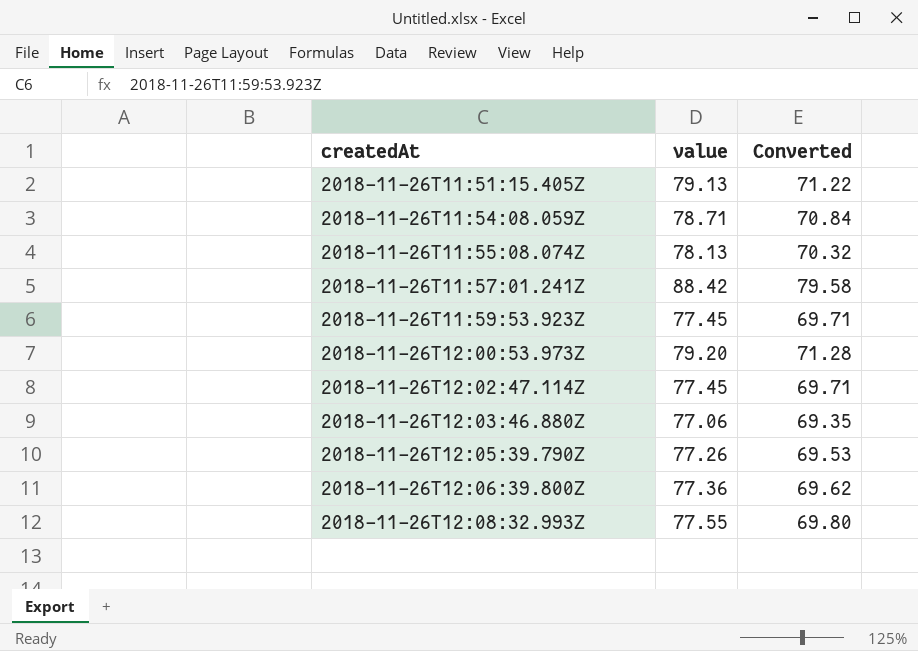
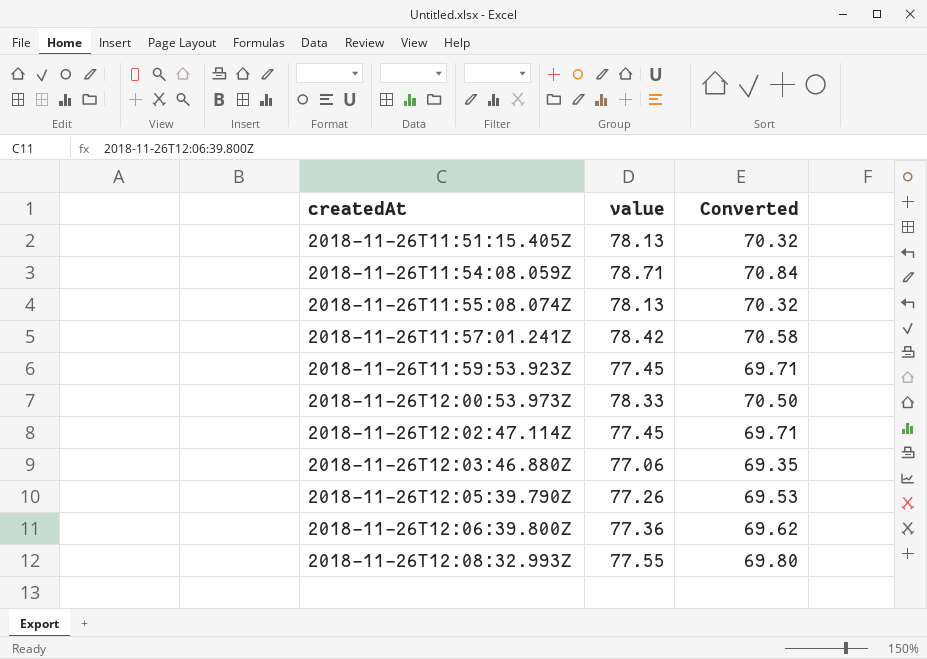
2018-11-26T11:51:15.405Z | value: 79.13 -> 78.13
2018-11-26T11:51:15.405Z | Converted: 71.22 -> 70.32
2018-11-26T11:57:01.241Z | value: 88.42 -> 78.42
2018-11-26T11:57:01.241Z | Converted: 79.58 -> 70.58
2018-11-26T12:00:53.973Z | value: 79.20 -> 78.33
2018-11-26T12:00:53.973Z | Converted: 71.28 -> 70.50

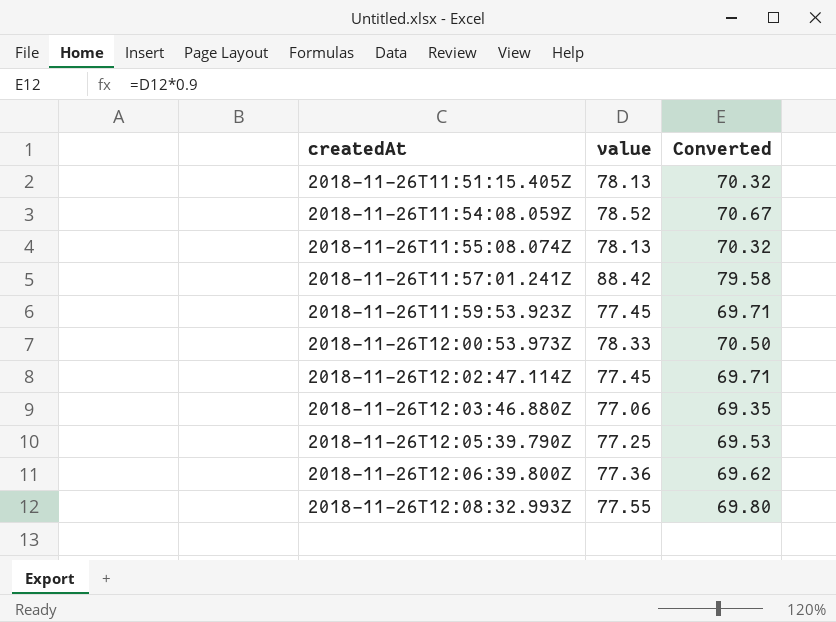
2018-11-26T11:54:08.059Z | value: 78.71 -> 78.52
2018-11-26T11:54:08.059Z | Converted: 70.84 -> 70.67
2018-11-26T11:57:01.241Z | value: 78.42 -> 88.42
2018-11-26T11:57:01.241Z | Converted: 70.58 -> 79.58
2018-11-26T12:05:39.790Z | value: 77.26 -> 77.25

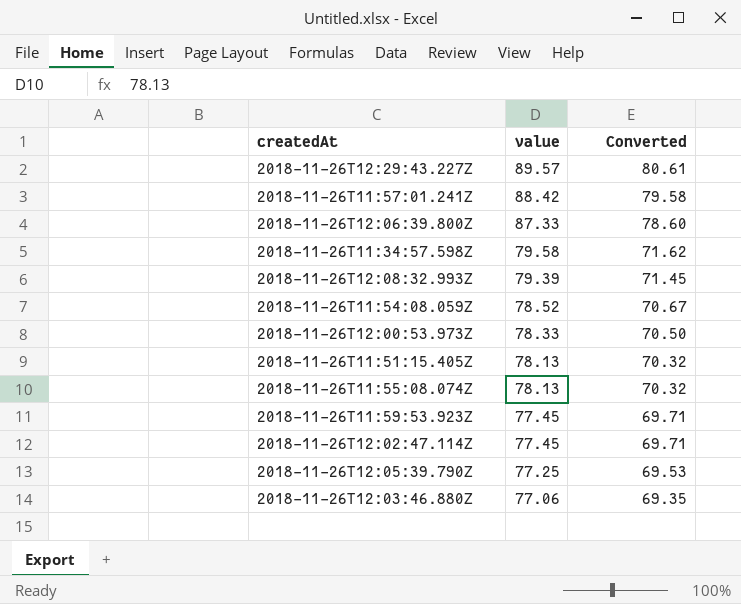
row order: createdAt ascending -> value descending
row 2018-11-26T12:29:43.227Z: none -> 89.57 | 80.61
2018-11-26T12:06:39.800Z | value: 77.36 -> 87.33
2018-11-26T12:06:39.800Z | Converted: 69.62 -> 78.60
row 2018-11-26T11:34:57.598Z: none -> 79.58 | 71.62
2018-11-26T12:08:32.993Z | value: 77.55 -> 79.39
2018-11-26T12:08:32.993Z | Converted: 69.80 -> 71.45

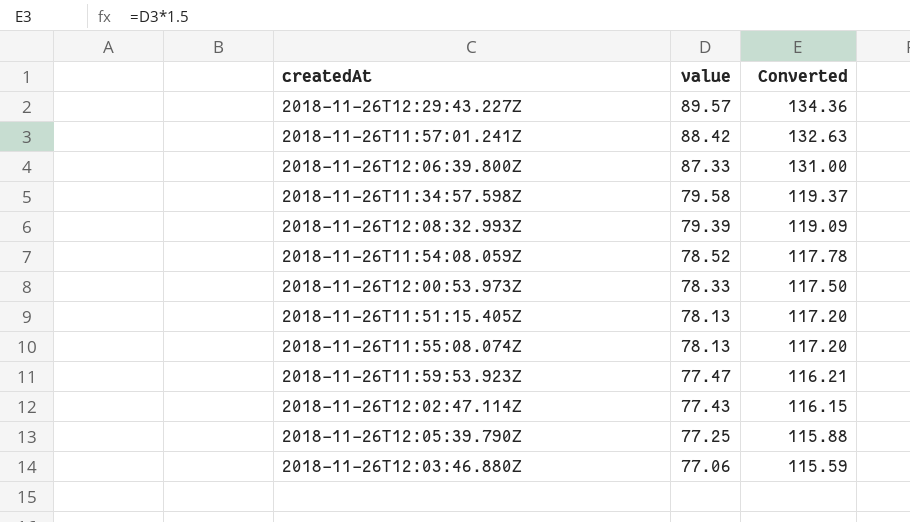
column Converted | formula: [value] * 0.9 -> [value] * 1.5
2018-11-26T11:59:53.923Z | value: 77.45 -> 77.47
2018-11-26T12:02:47.114Z | value: 77.45 -> 77.43

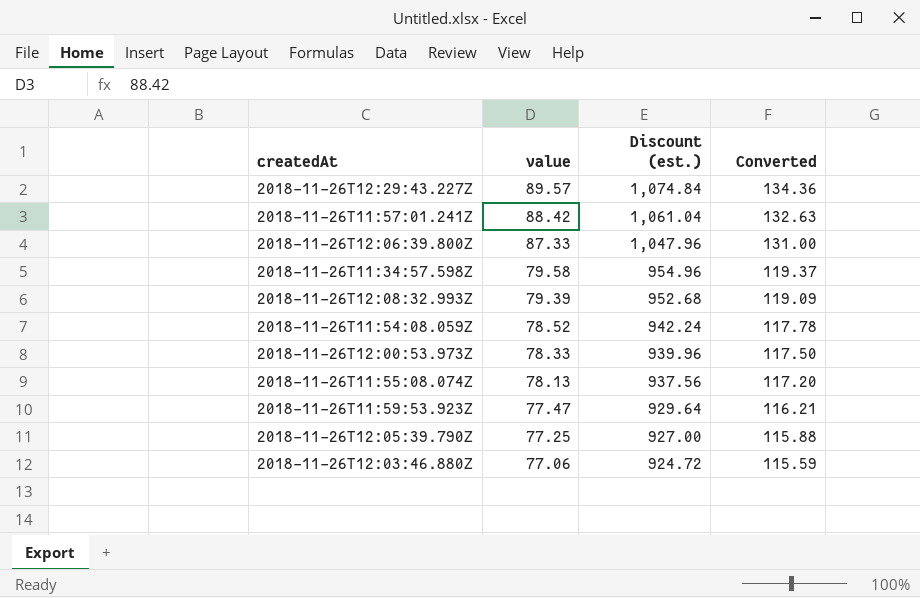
column Discount (est.) | formula: none -> [value] * 12
row 2018-11-26T11:51:15.405Z: 78.13 | 117.20 -> none
row 2018-11-26T12:02:47.114Z: 77.43 | 116.15 -> none

